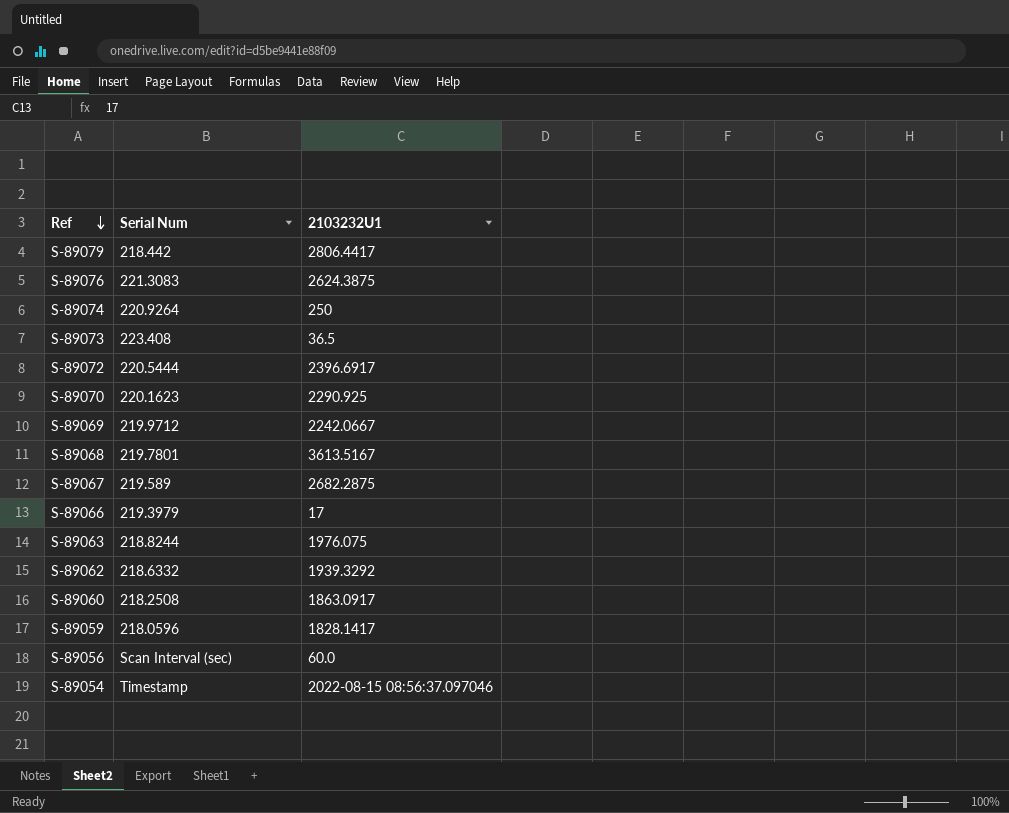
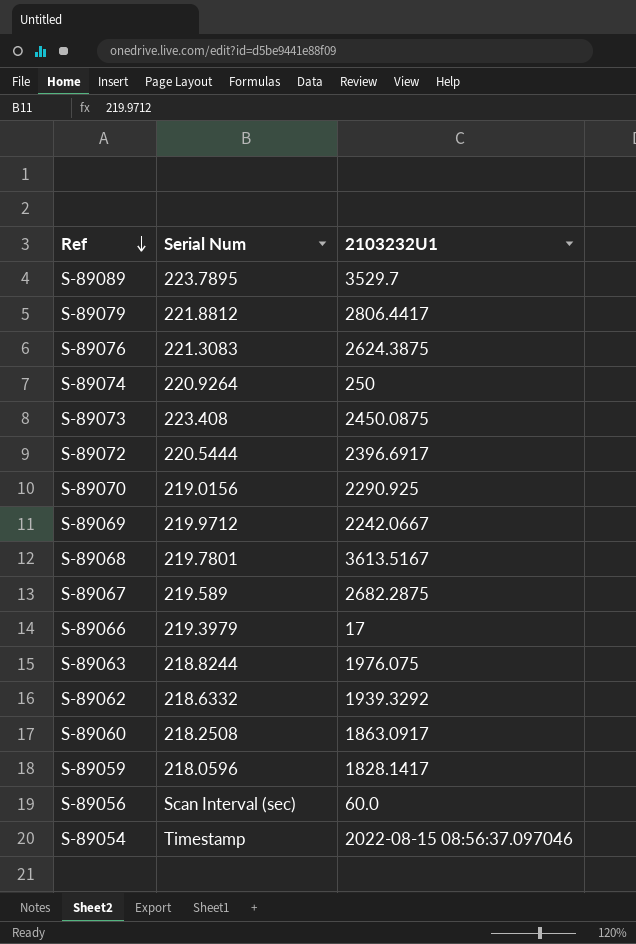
row S-89089: none -> 223.7895 | 3529.7
S-89079 | Serial Num: 218.442 -> 221.8812
S-89073 | 2103232U1: 36.5 -> 2450.0875
S-89070 | Serial Num: 220.1623 -> 219.0156

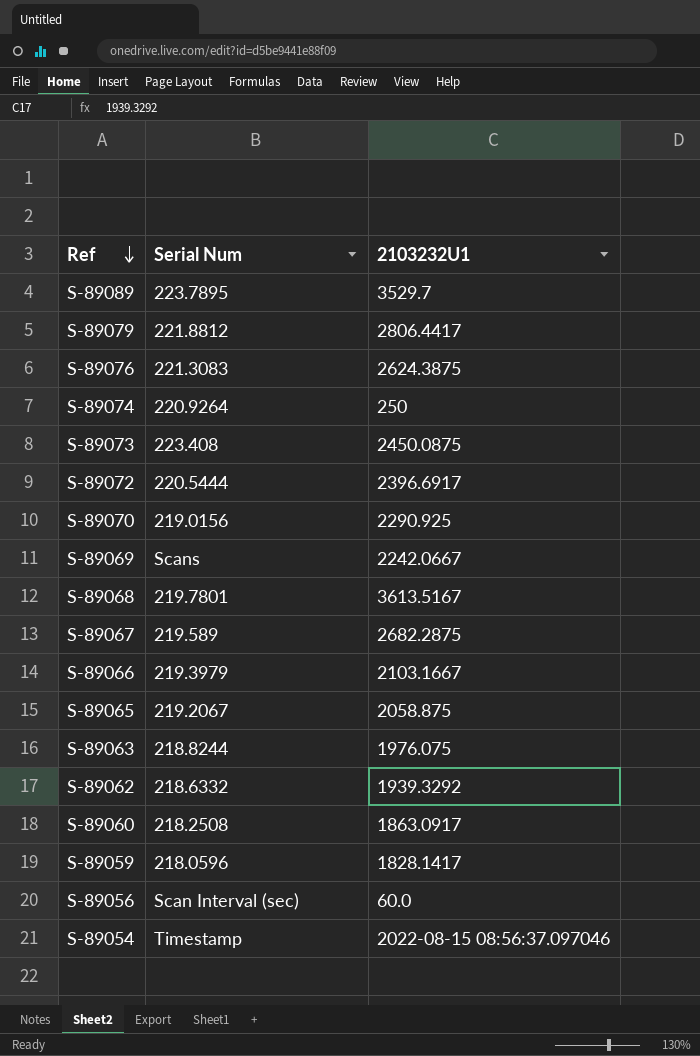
S-89069 | Serial Num: 219.9712 -> Scans
S-89066 | 2103232U1: 17 -> 2103.1667
row S-89065: none -> 219.2067 | 2058.875

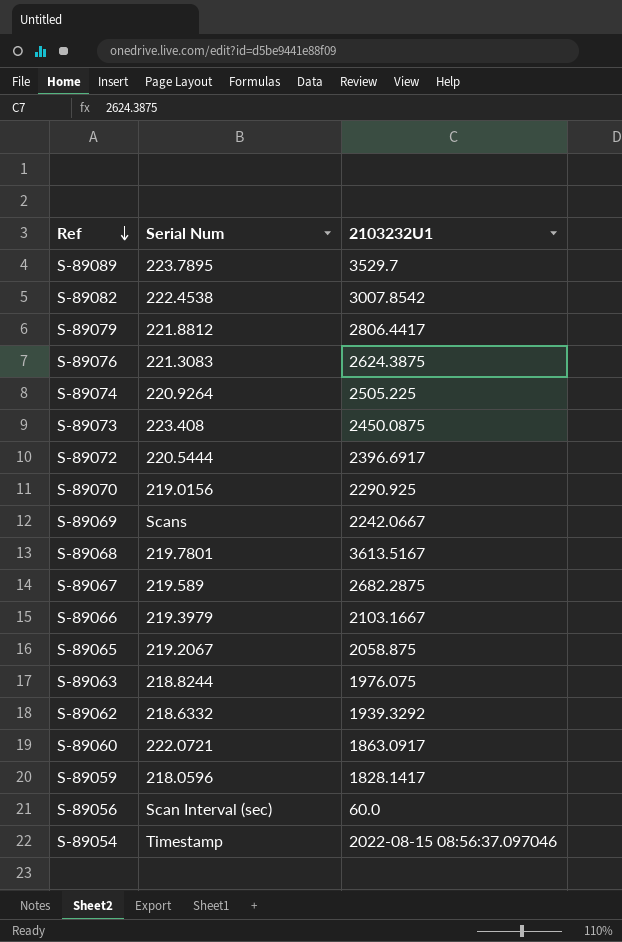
row S-89082: none -> 222.4538 | 3007.8542
S-89074 | 2103232U1: 250 -> 2505.225
S-89060 | Serial Num: 218.2508 -> 222.0721

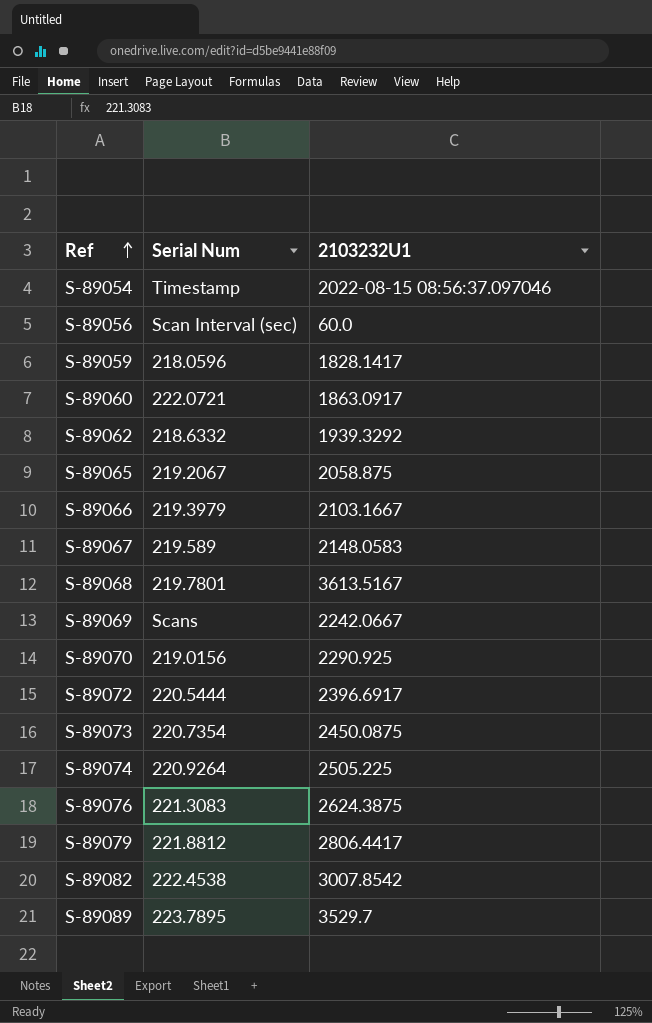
row order: Ref descending -> Ref ascending
row S-89063: 218.8244 | 1976.075 -> none
S-89067 | 2103232U1: 2682.2875 -> 2148.0583
S-89073 | Serial Num: 223.408 -> 220.7354

